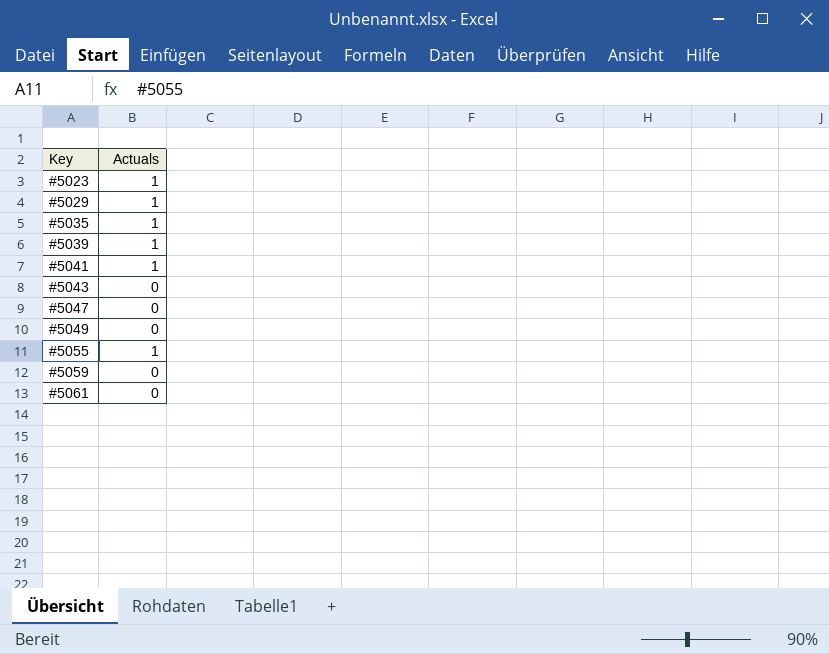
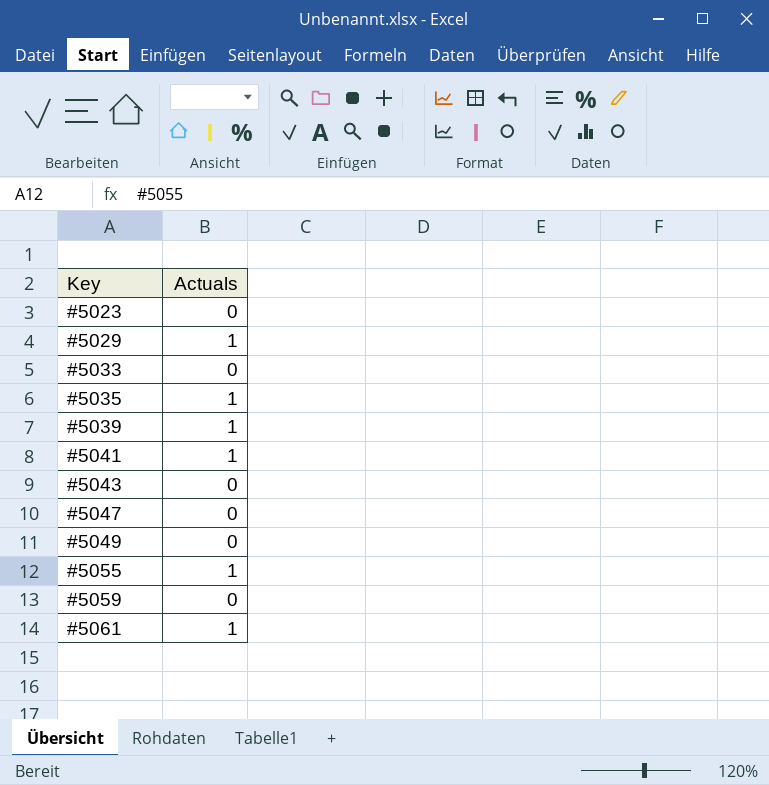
#5023 | Actuals: 1 -> 0
row #5033: none -> 0
#5061 | Actuals: 0 -> 1

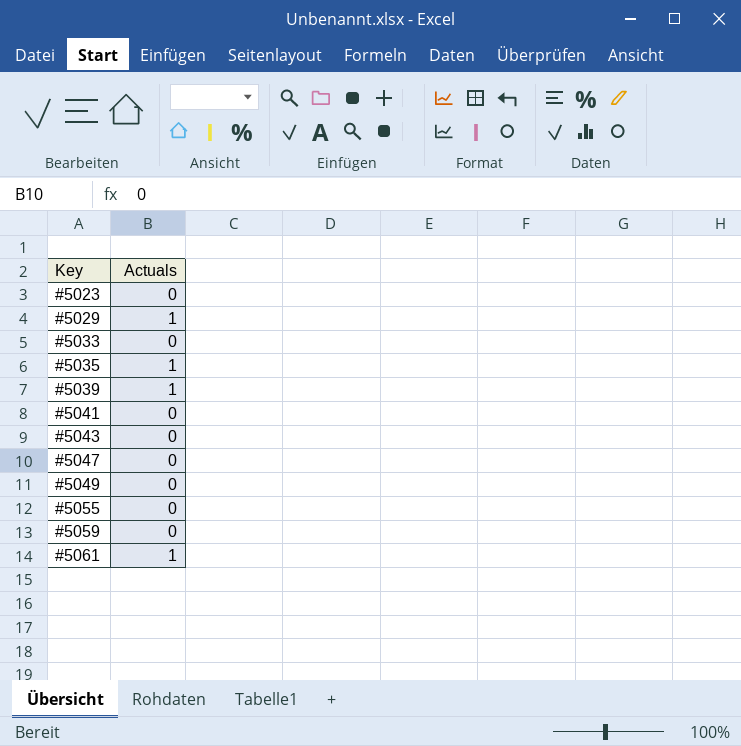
#5041 | Actuals: 1 -> 0
#5055 | Actuals: 1 -> 0

